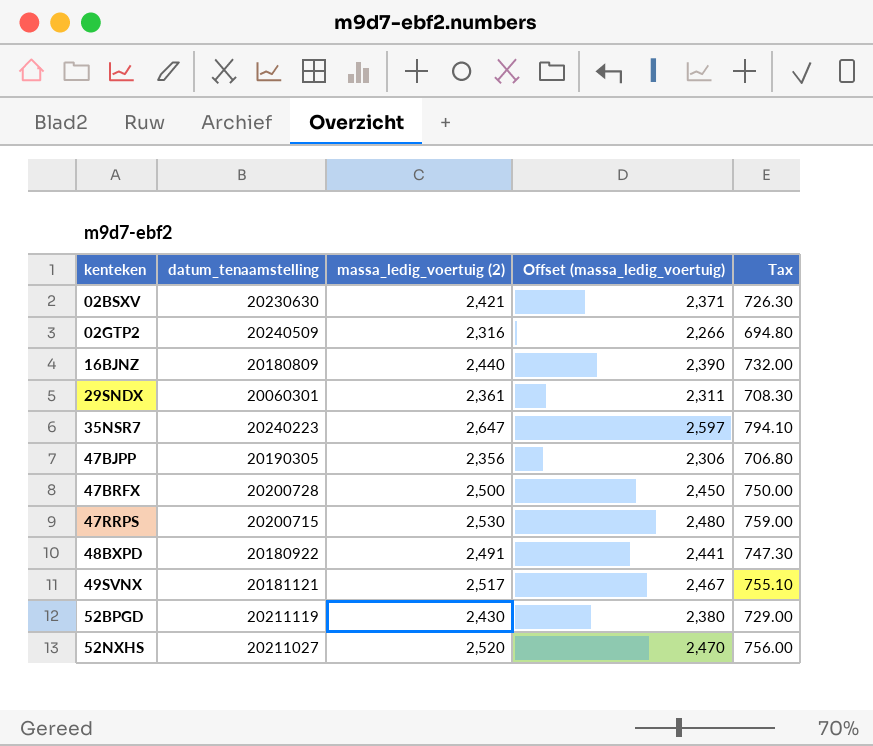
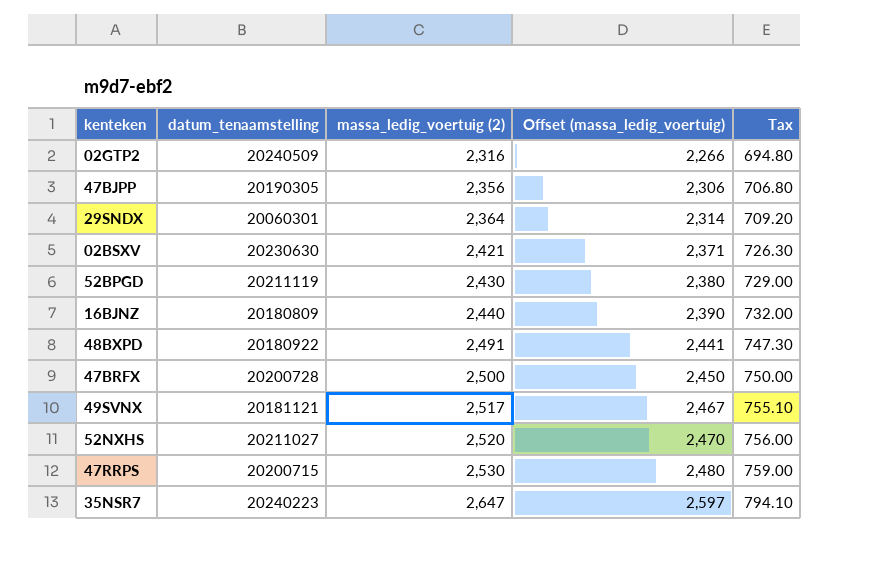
row order: kenteken ascending -> massa_ledig_voertuig (2) ascending
29SNDX | massa_ledig_voertuig (2): 2,361 -> 2,364
29SNDX | Offset (massa_ledig_voertuig): 2,311 -> 2,314
29SNDX | Tax: 708.30 -> 709.20

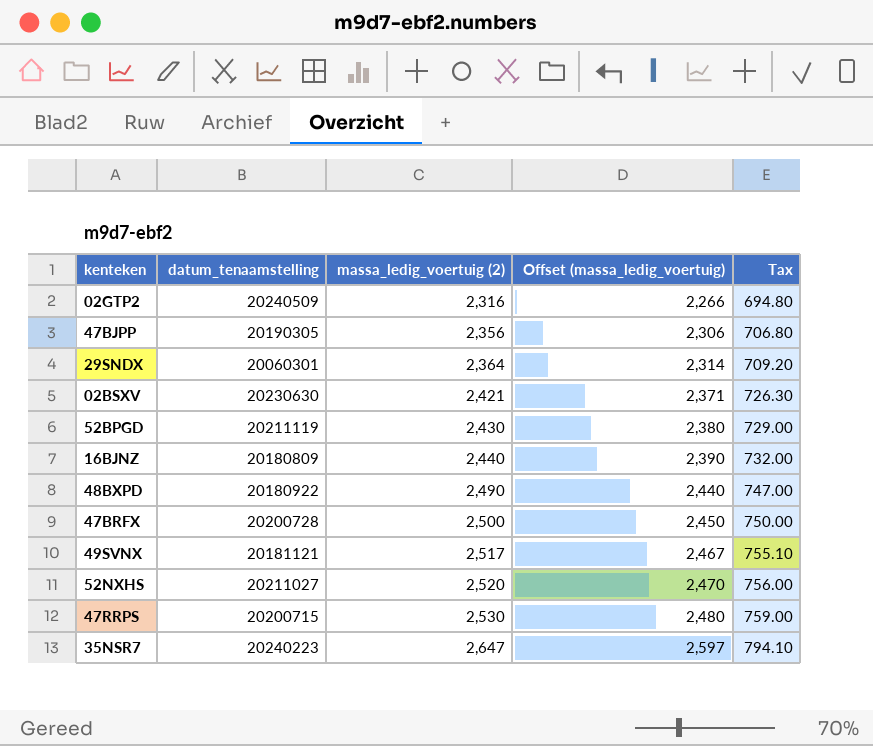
48BXPD | massa_ledig_voertuig (2): 2,491 -> 2,490
48BXPD | Offset (massa_ledig_voertuig): 2,441 -> 2,440
48BXPD | Tax: 747.30 -> 747.00

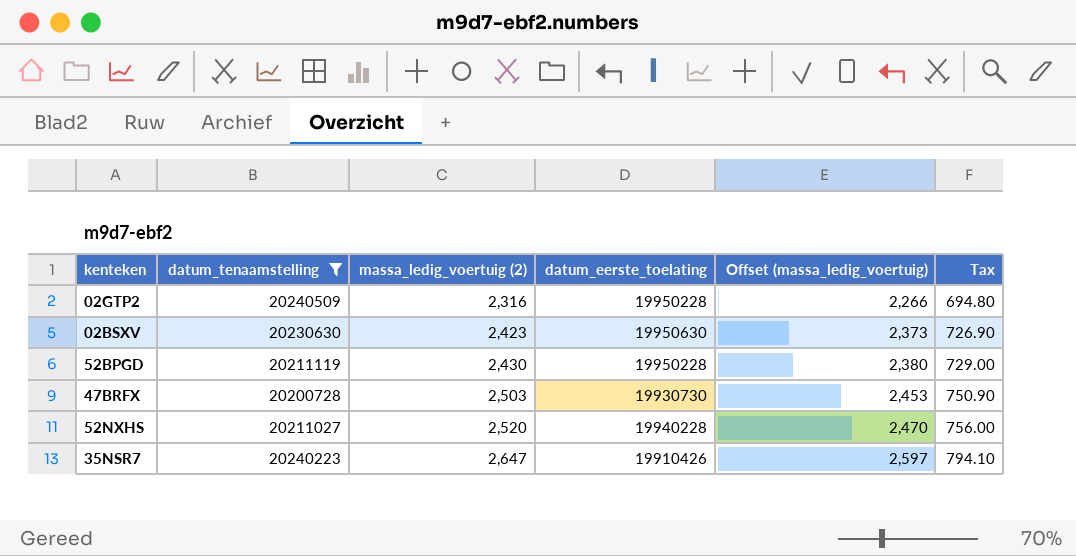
filter: none -> datum_tenaamstelling >= 20200728
column datum_eerste_toelating | position: none -> 4
02BSXV | massa_ledig_voertuig (2): 2,421 -> 2,423
02BSXV | Offset (massa_ledig_voertuig): 2,371 -> 2,373
02BSXV | Tax: 726.30 -> 726.90
47BRFX | massa_ledig_voertuig (2): 2,500 -> 2,503
47BRFX | Offset (massa_ledig_voertuig): 2,450 -> 2,453
47BRFX | Tax: 750.00 -> 750.90

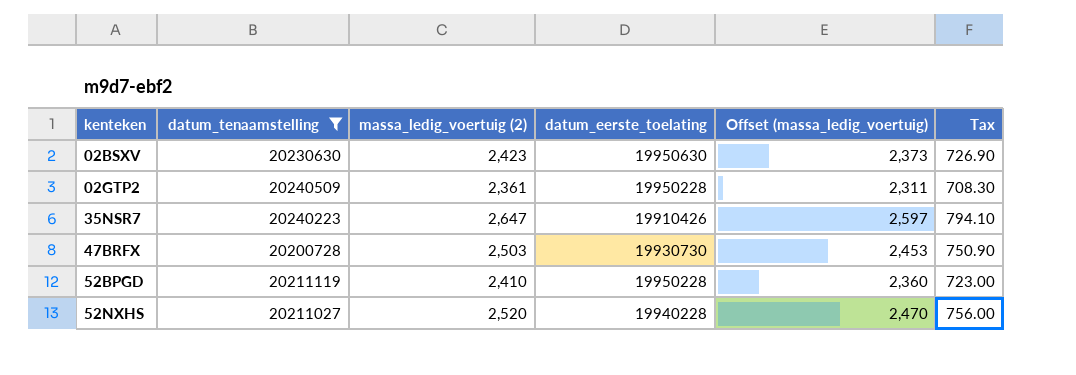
row order: massa_ledig_voertuig (2) ascending -> kenteken ascending
02GTP2 | massa_ledig_voertuig (2): 2,316 -> 2,361
02GTP2 | Offset (massa_ledig_voertuig): 2,266 -> 2,311
02GTP2 | Tax: 694.80 -> 708.30
52BPGD | massa_ledig_voertuig (2): 2,430 -> 2,410
52BPGD | Offset (massa_ledig_voertuig): 2,380 -> 2,360
52BPGD | Tax: 729.00 -> 723.00

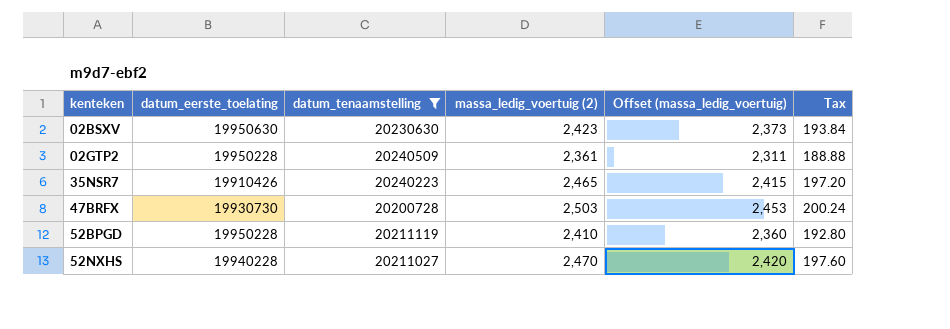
column datum_eerste_toelating | position: 4 -> 2
column Tax | formula: [massa_ledig_voertuig (2)] * 0.3 -> [massa_ledig_voertuig (2)] * 0.08
35NSR7 | massa_ledig_voertuig (2): 2,647 -> 2,465
35NSR7 | Offset (massa_ledig_voertuig): 2,597 -> 2,415
52NXHS | massa_ledig_voertuig (2): 2,520 -> 2,470
52NXHS | Offset (massa_ledig_voertuig): 2,470 -> 2,420

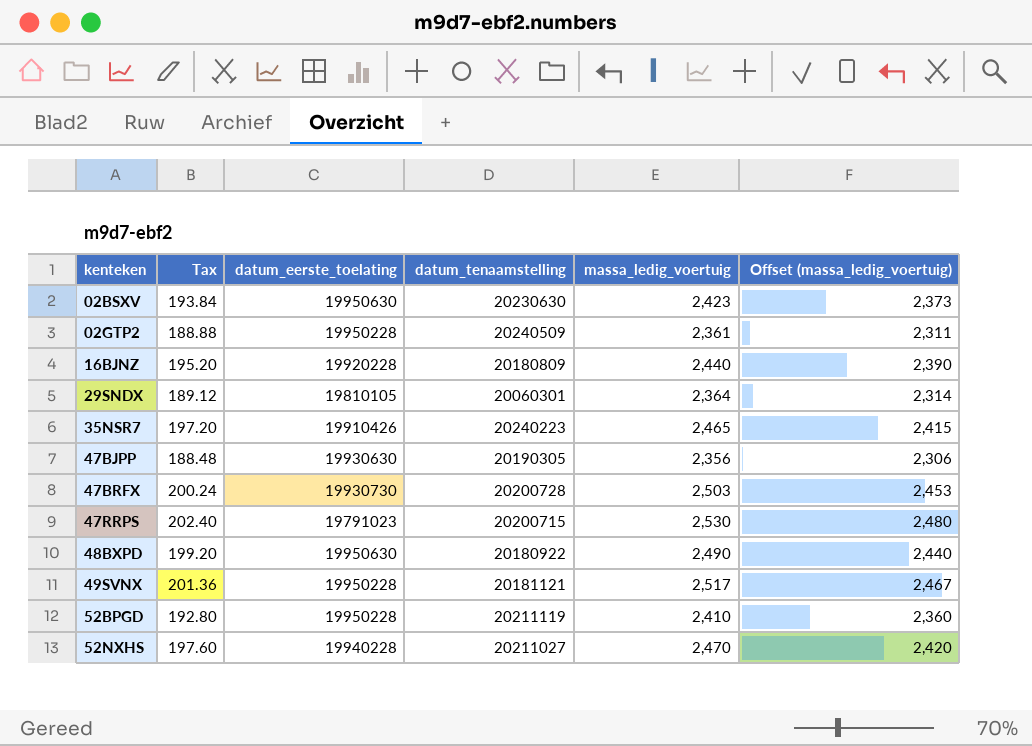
filter: datum_tenaamstelling >= 20200728 -> none
column Tax | position: 6 -> 2
column name: massa_ledig_voertuig (2) -> massa_ledig_voertuig

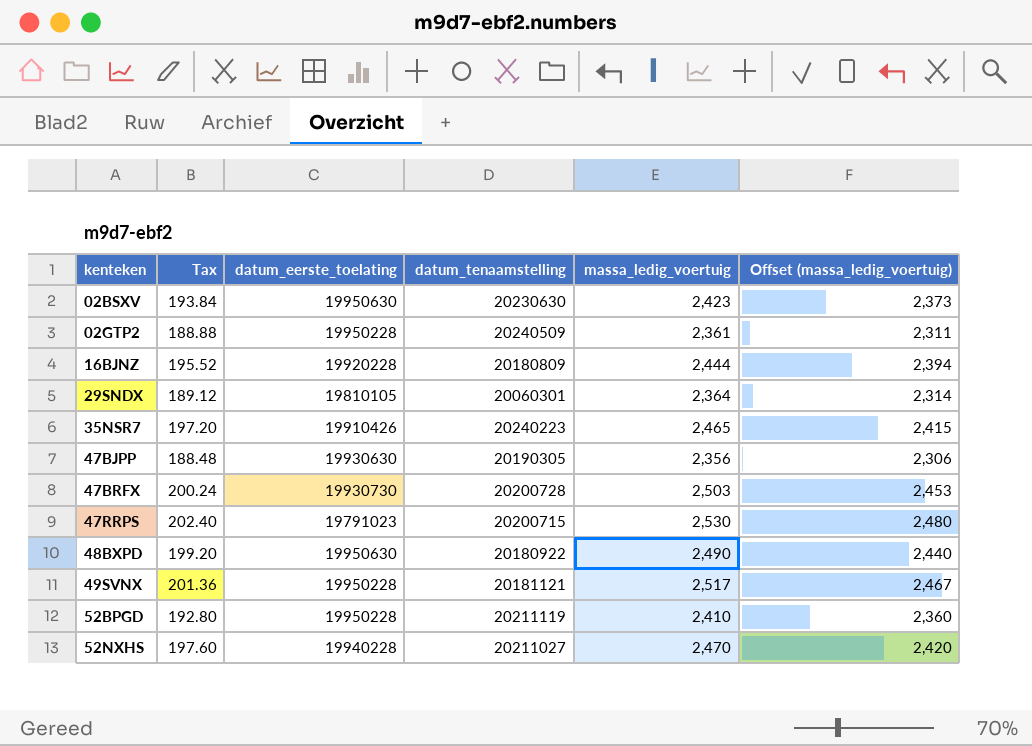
16BJNZ | Tax: 195.20 -> 195.52
16BJNZ | massa_ledig_voertuig: 2,440 -> 2,444
16BJNZ | Offset (massa_ledig_voertuig): 2,390 -> 2,394

